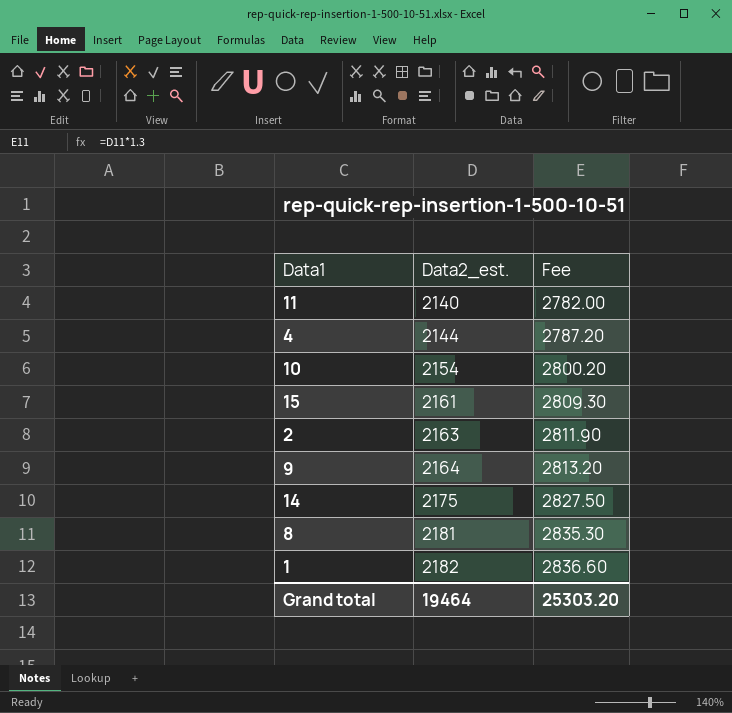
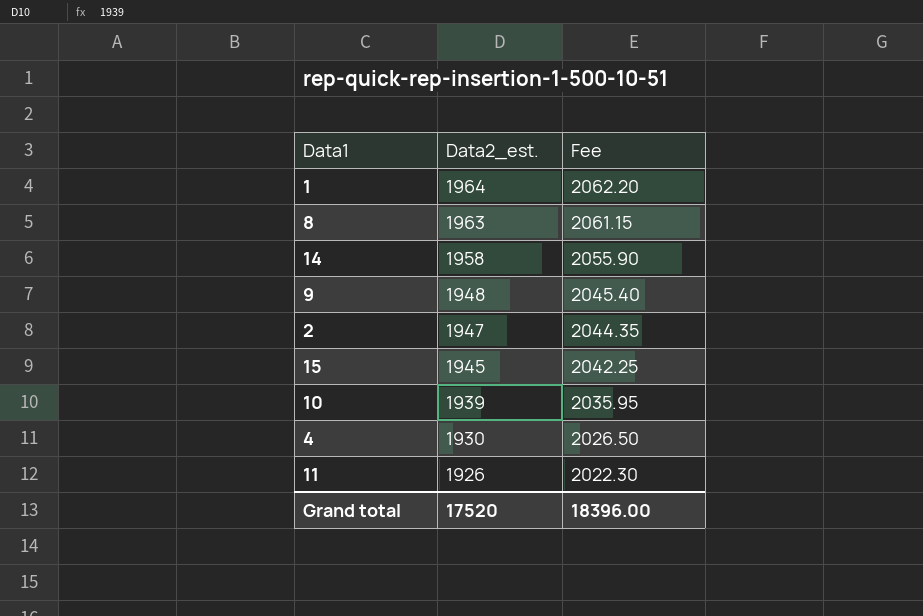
row order: Data2_est. ascending -> Data2_est. descending
column Fee | formula: [Data2_est.] * 1.3 -> [Data2_est.] * 1.05
1 | Data2_est.: 2182 -> 1964
8 | Data2_est.: 2181 -> 1963
14 | Data2_est.: 2175 -> 1958
9 | Data2_est.: 2164 -> 1948
2 | Data2_est.: 2163 -> 1947
15 | Data2_est.: 2161 -> 1945
10 | Data2_est.: 2154 -> 1939
4 | Data2_est.: 2144 -> 1930
11 | Data2_est.: 2140 -> 1926
Grand total | Data2_est.: 19464 -> 17520
Grand total | Fee: 25303.20 -> 18396.00

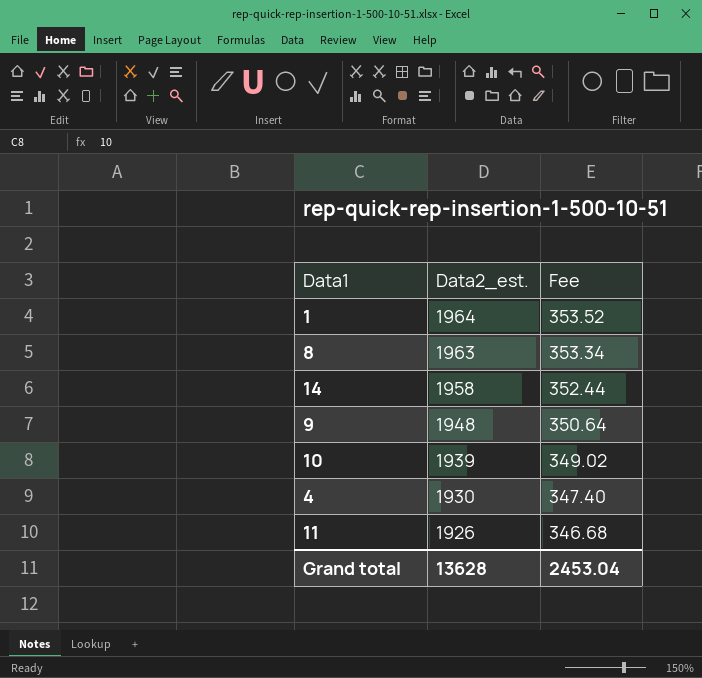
column Fee | formula: [Data2_est.] * 1.05 -> [Data2_est.] * 0.18
row 2: 1947 | 2044.35 -> none
row 15: 1945 | 2042.25 -> none
Grand total | Data2_est.: 17520 -> 13628
Grand total | Fee: 18396.00 -> 2453.04

